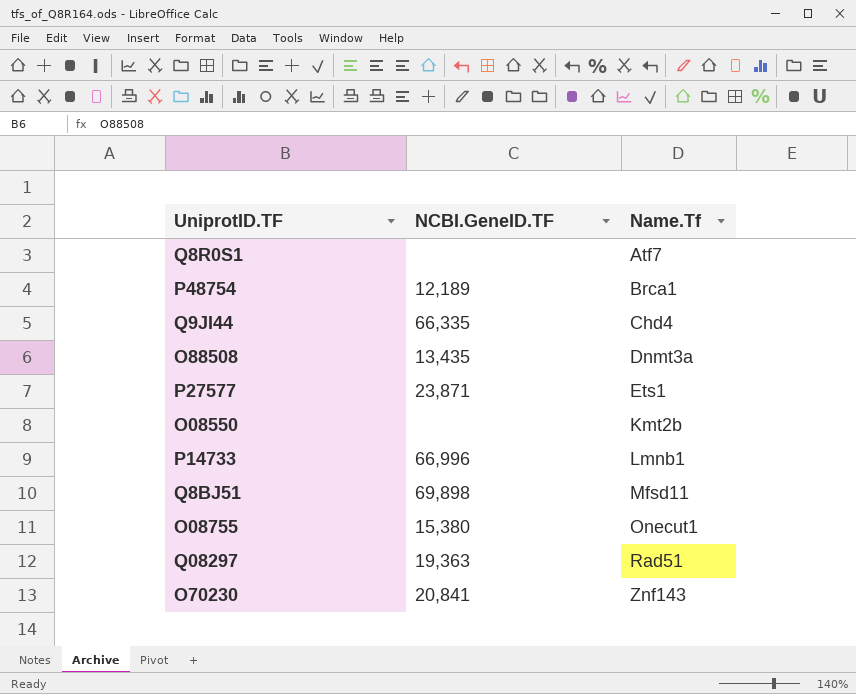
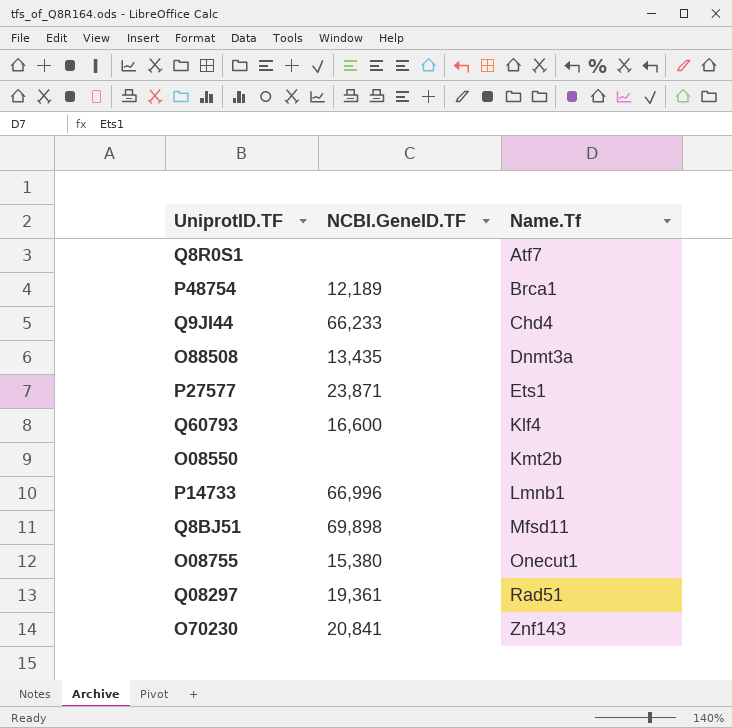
Q9JI44 | NCBI.GeneID.TF: 66,335 -> 66,233
row Q60793: none -> 16,600 | Klf4
Q08297 | NCBI.GeneID.TF: 19,363 -> 19,361

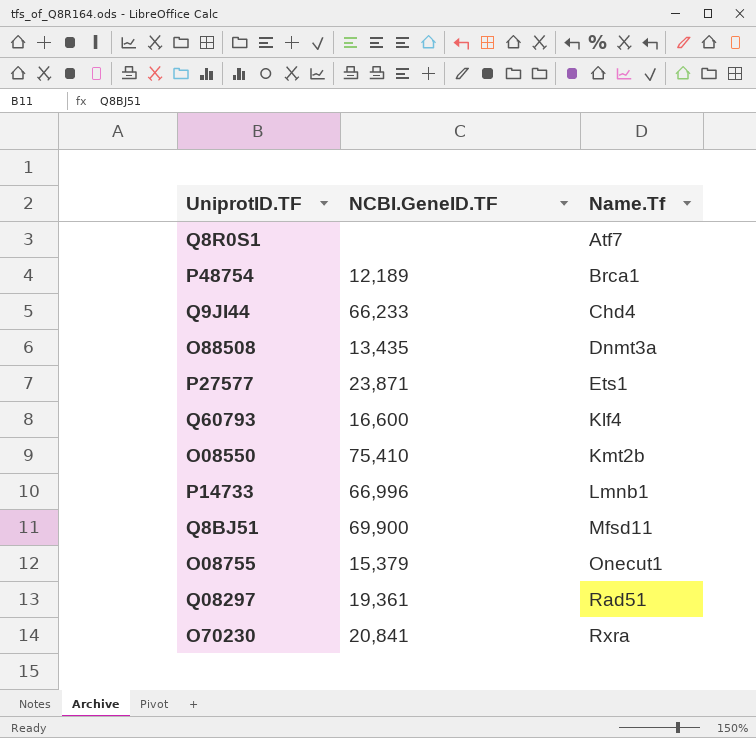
O08550 | NCBI.GeneID.TF: none -> 75,410
Q8BJ51 | NCBI.GeneID.TF: 69,898 -> 69,900
O08755 | NCBI.GeneID.TF: 15,380 -> 15,379
O70230 | Name.Tf: Znf143 -> Rxra

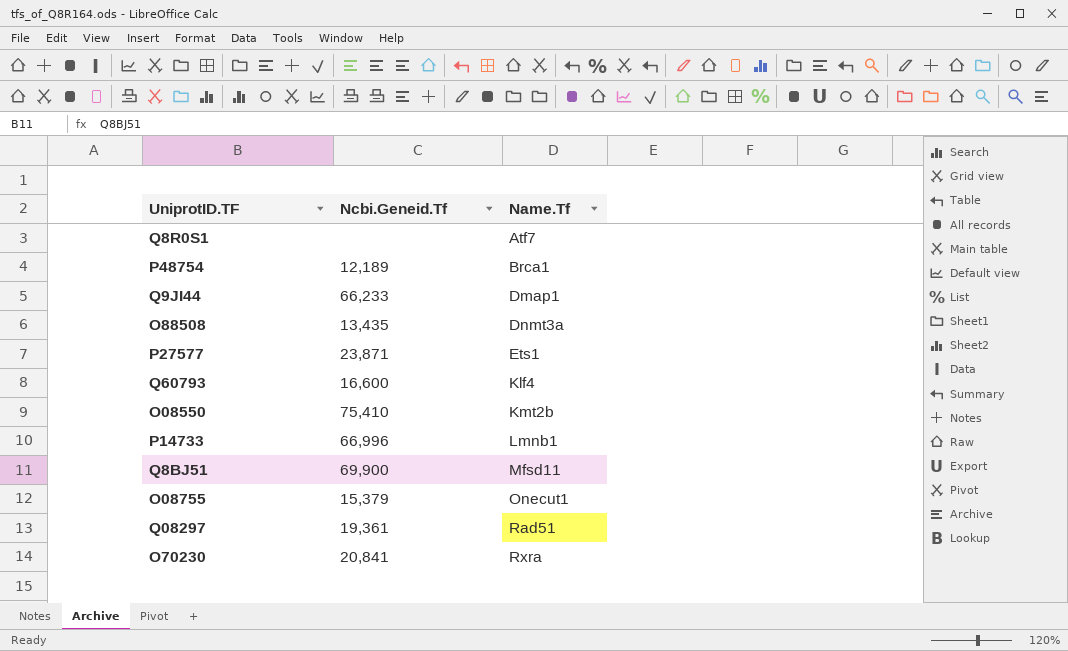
column name: NCBI.GeneID.TF -> Ncbi.Geneid.Tf
Q9JI44 | Name.Tf: Chd4 -> Dmap1

